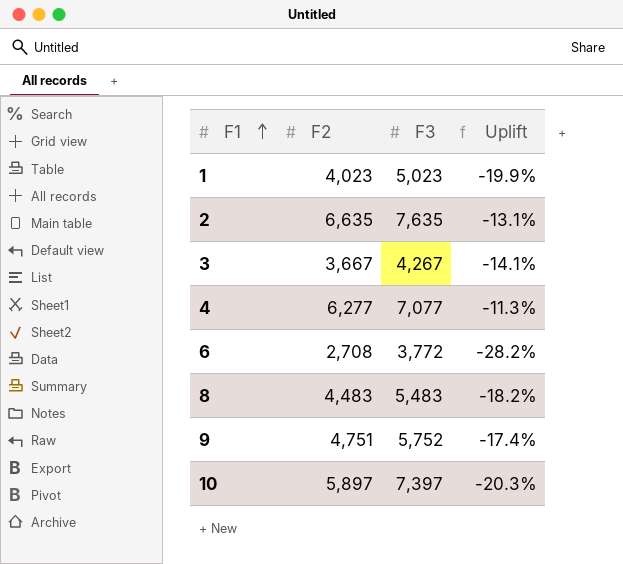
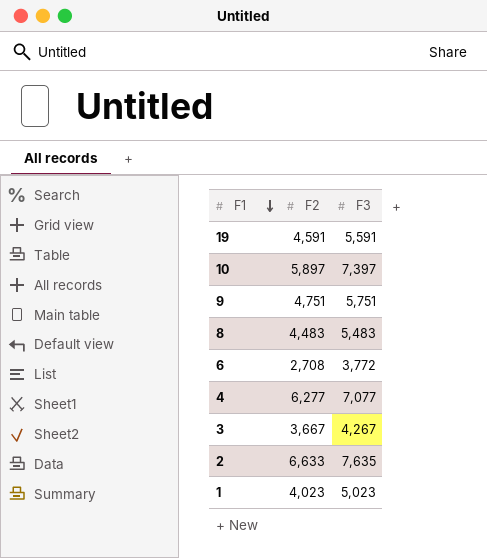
row order: F1 ascending -> F1 descending
column Uplift | formula: ([F2] - [F3]) / [F3] -> none
row 19: none -> 4,591 | 5,591
9 | F3: 5,752 -> 5,751
2 | F2: 6,635 -> 6,633

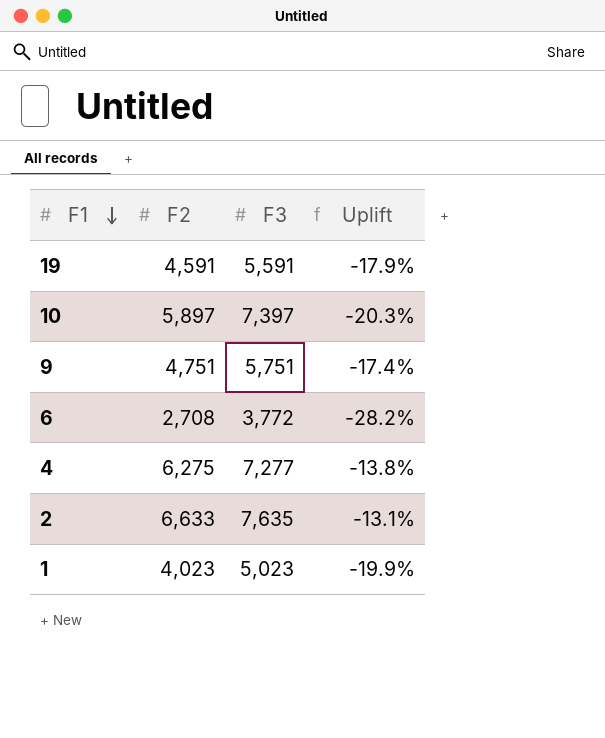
column Uplift | formula: none -> ([F2] - [F3]) / [F3]
row 8: 4,483 | 5,483 -> none
row 3: 3,667 | 4,267 -> none
4 | F2: 6,277 -> 6,275
4 | F3: 7,077 -> 7,277

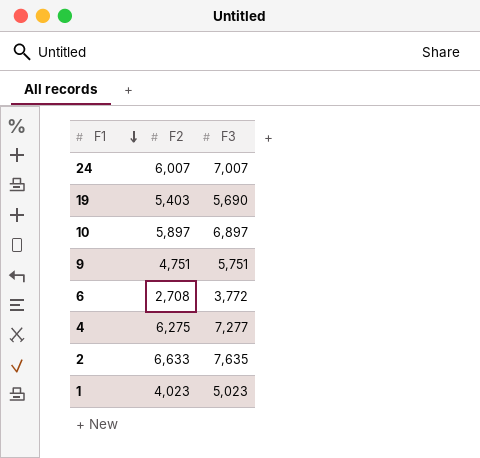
column Uplift | formula: ([F2] - [F3]) / [F3] -> none
row 24: none -> 6,007 | 7,007
19 | F2: 4,591 -> 5,403
19 | F3: 5,591 -> 5,690
10 | F3: 7,397 -> 6,897

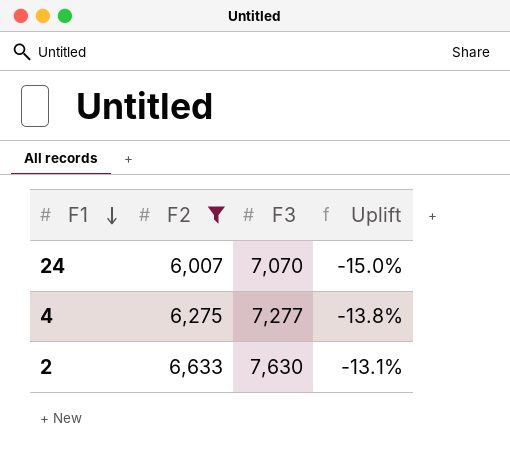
filter: none -> F2 >= 6,007
column Uplift | formula: none -> ([F2] - [F3]) / [F3]
24 | F3: 7,007 -> 7,070
2 | F3: 7,635 -> 7,630

